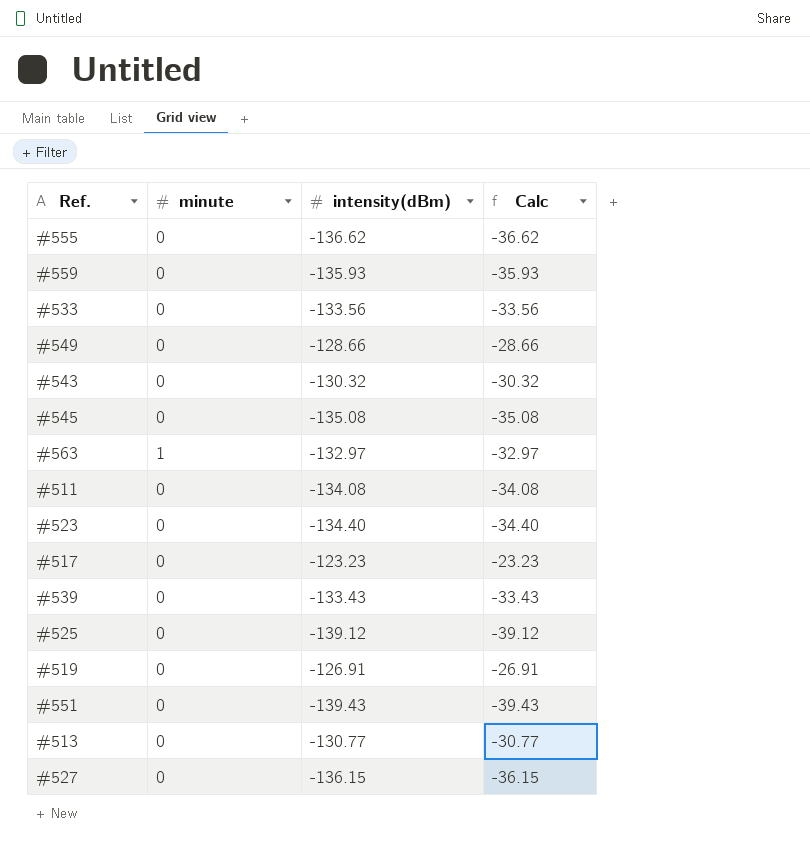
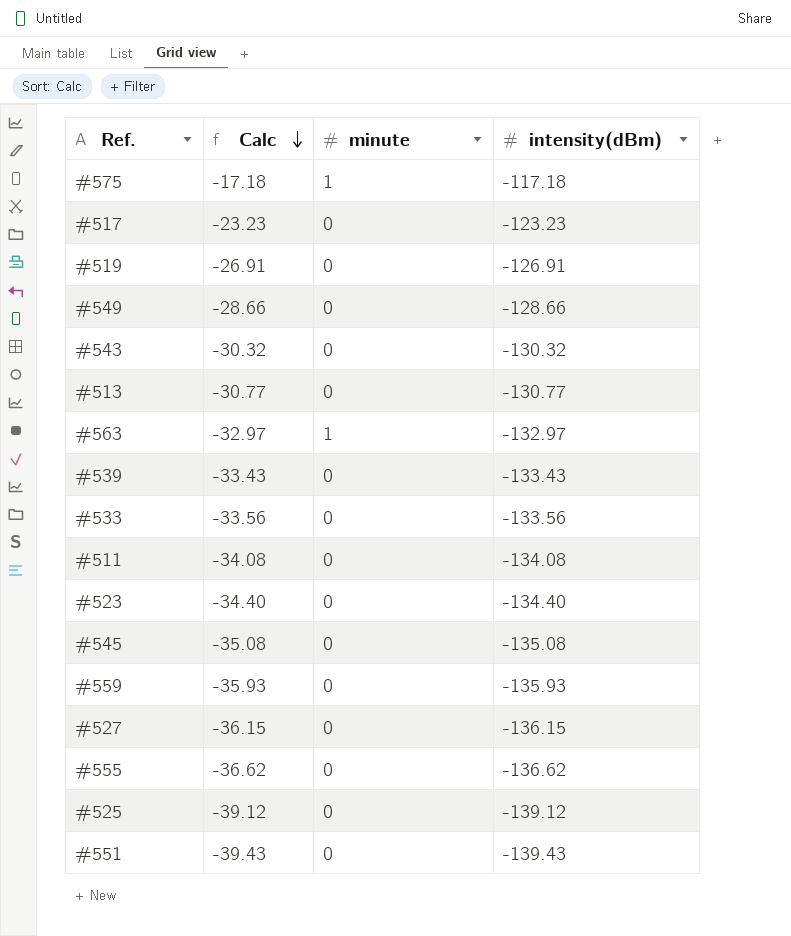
row order: none -> Calc descending
column Calc | position: 4 -> 2
row #575: none -> -17.18 | 1 | -117.18

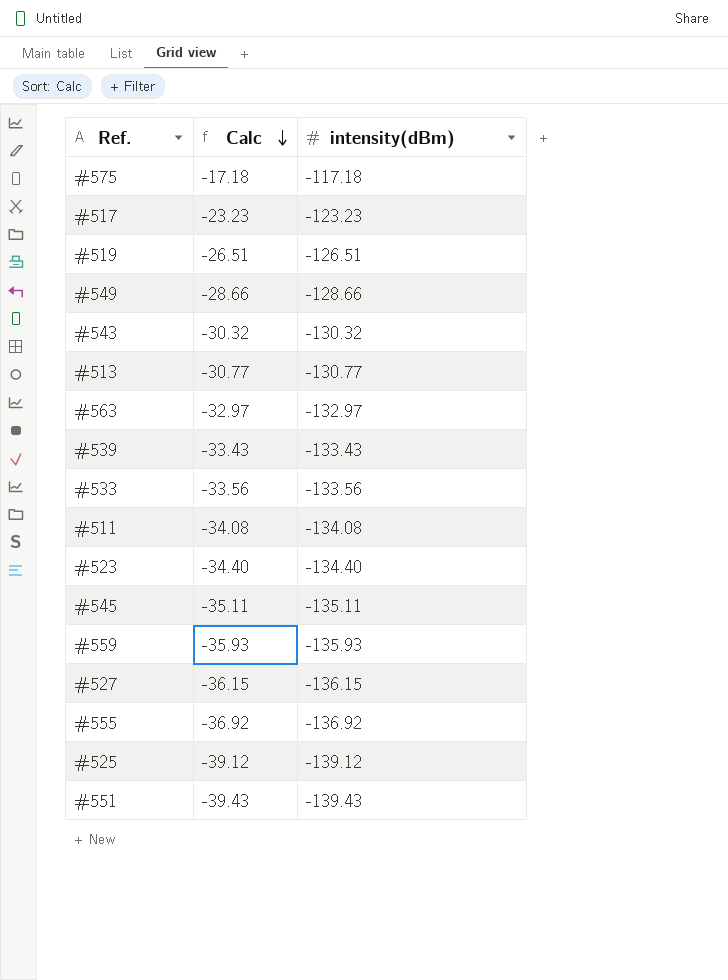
column minute | position: 3 -> none
#519 | Calc: -26.91 -> -26.51
#519 | intensity(dBm): -126.91 -> -126.51
#545 | Calc: -35.08 -> -35.11
#545 | intensity(dBm): -135.08 -> -135.11
#555 | Calc: -36.62 -> -36.92
#555 | intensity(dBm): -136.62 -> -136.92

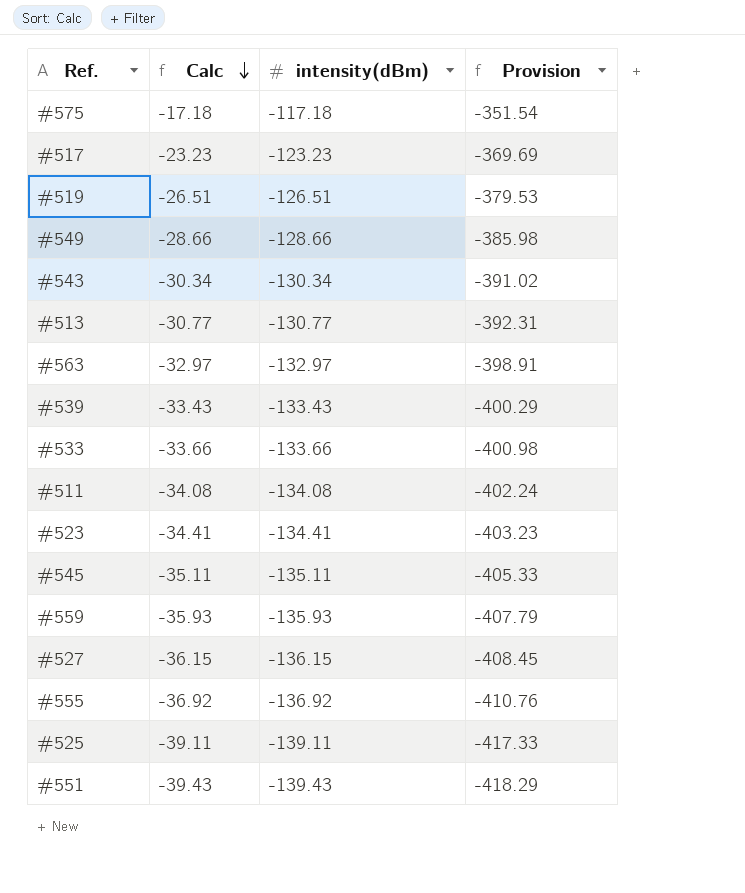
column Provision | formula: none -> [intensity(dBm)] * 3
#543 | Calc: -30.32 -> -30.34
#543 | intensity(dBm): -130.32 -> -130.34
#533 | Calc: -33.56 -> -33.66
#533 | intensity(dBm): -133.56 -> -133.66
#523 | Calc: -34.40 -> -34.41
#523 | intensity(dBm): -134.40 -> -134.41
#525 | Calc: -39.12 -> -39.11
#525 | intensity(dBm): -139.12 -> -139.11

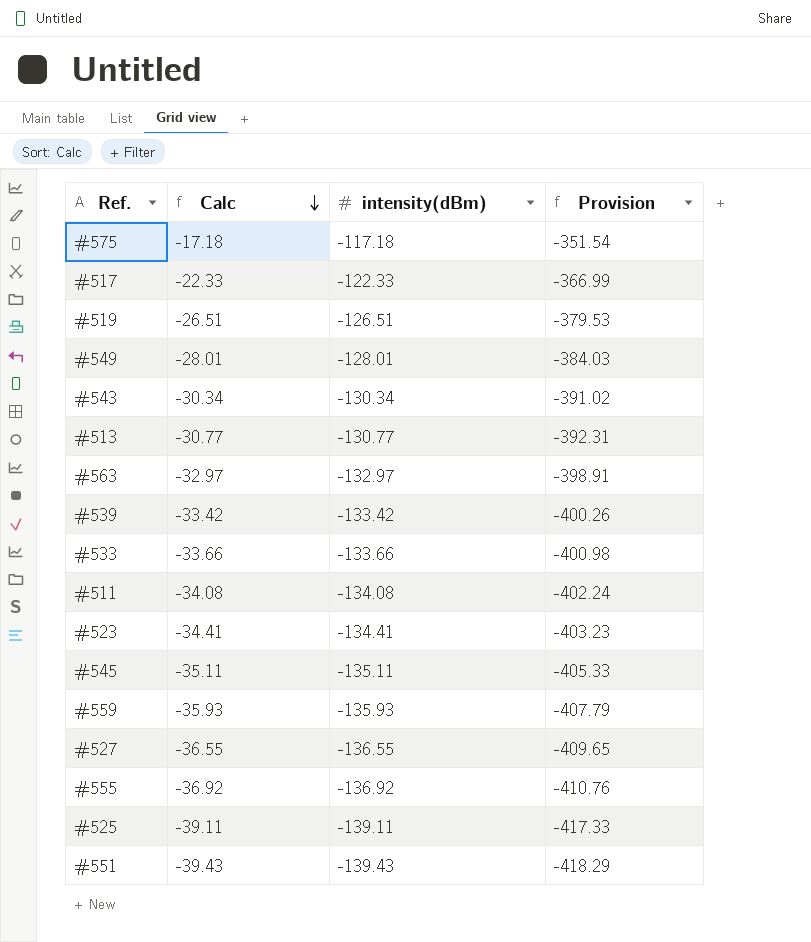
#517 | Calc: -23.23 -> -22.33
#517 | intensity(dBm): -123.23 -> -122.33
#517 | Provision: -369.69 -> -366.99
#549 | Calc: -28.66 -> -28.01
#549 | intensity(dBm): -128.66 -> -128.01
#549 | Provision: -385.98 -> -384.03
#539 | Calc: -33.43 -> -33.42
#539 | intensity(dBm): -133.43 -> -133.42
#539 | Provision: -400.29 -> -400.26
#527 | Calc: -36.15 -> -36.55
#527 | intensity(dBm): -136.15 -> -136.55
#527 | Provision: -408.45 -> -409.65

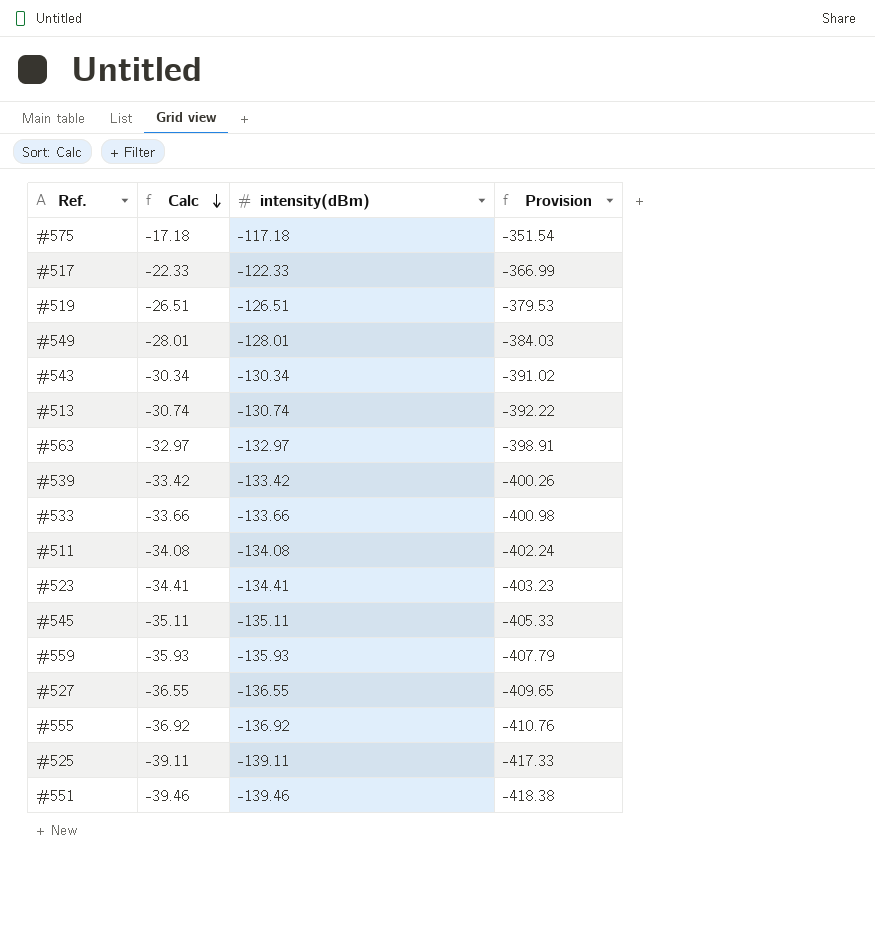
#513 | Calc: -30.77 -> -30.74
#513 | intensity(dBm): -130.77 -> -130.74
#513 | Provision: -392.31 -> -392.22
#551 | Calc: -39.43 -> -39.46
#551 | intensity(dBm): -139.43 -> -139.46
#551 | Provision: -418.29 -> -418.38

